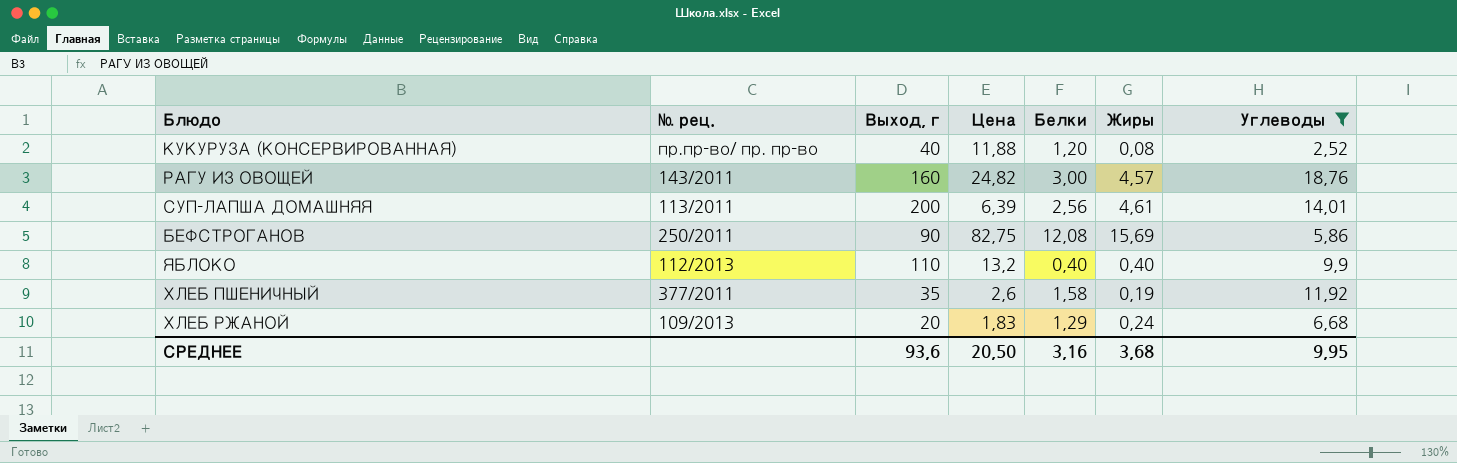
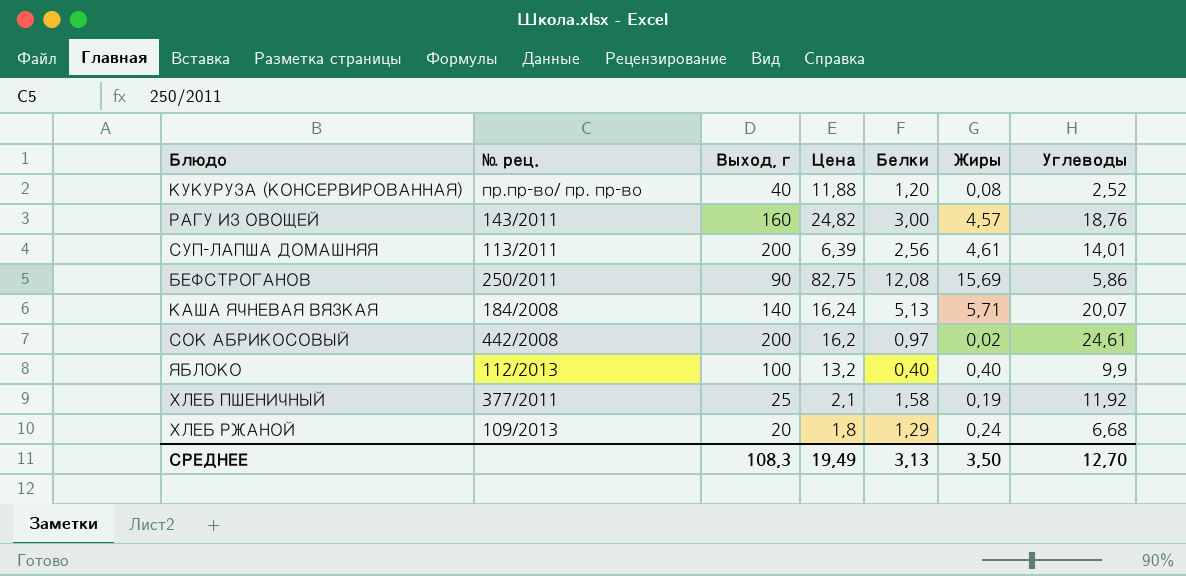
filter: Углеводы <= 18,76 -> none
ЯБЛОКО | Выход, г: 110 -> 100
ХЛЕБ ПШЕНИЧНЫЙ | Выход, г: 35 -> 25
ХЛЕБ ПШЕНИЧНЫЙ | Цена: 2,6 -> 2,1
ХЛЕБ РЖАНОЙ | Цена: 1,83 -> 1,8
СРЕДНЕЕ | Выход, г: 93,6 -> 108,3
СРЕДНЕЕ | Цена: 20,50 -> 19,49
СРЕДНЕЕ | Белки: 3,16 -> 3,13
СРЕДНЕЕ | Жиры: 3,68 -> 3,50
СРЕДНЕЕ | Углеводы: 9,95 -> 12,70

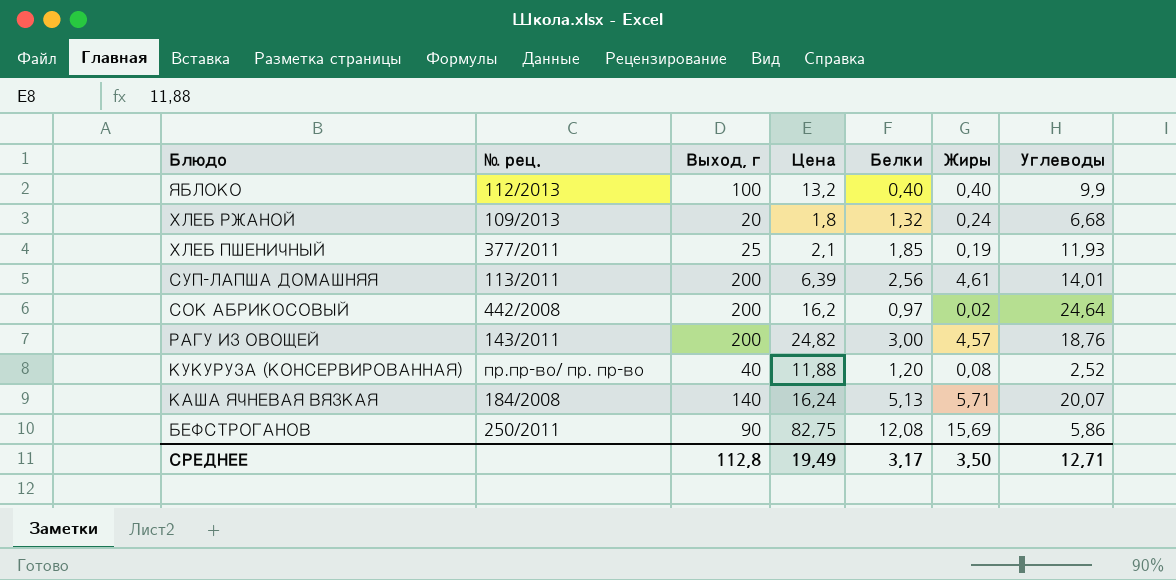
row order: none -> Блюдо descending
ХЛЕБ РЖАНОЙ | Белки: 1,29 -> 1,32
ХЛЕБ ПШЕНИЧНЫЙ | Белки: 1,58 -> 1,85
ХЛЕБ ПШЕНИЧНЫЙ | Углеводы: 11,92 -> 11,93
СОК АБРИКОСОВЫЙ | Углеводы: 24,61 -> 24,64
РАГУ ИЗ ОВОЩЕЙ | Выход, г: 160 -> 200
СРЕДНЕЕ | Выход, г: 108,3 -> 112,8
СРЕДНЕЕ | Белки: 3,13 -> 3,17
СРЕДНЕЕ | Углеводы: 12,70 -> 12,71

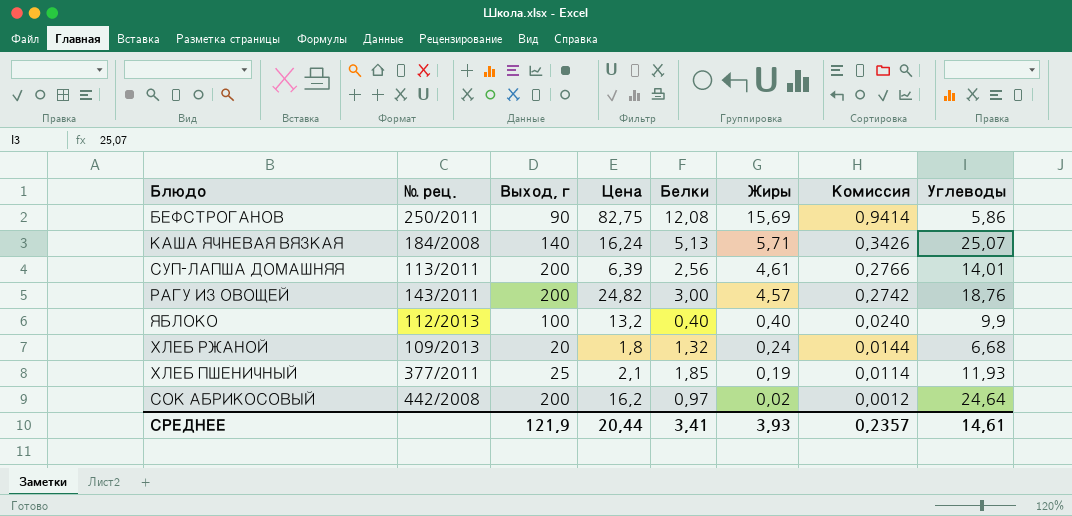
row order: Блюдо descending -> Жиры descending
column Комиссия | formula: none -> [Жиры] * 0,06
row КУКУРУЗА (КОНСЕРВИРОВАННАЯ): пр.пр-во/ пр. пр-во | 40 | 11,88 | 1,20 | 0,08 | 2,52 -> none
КАША ЯЧНЕВАЯ ВЯЗКАЯ | Углеводы: 20,07 -> 25,07
СРЕДНЕЕ | Выход, г: 112,8 -> 121,9
СРЕДНЕЕ | Цена: 19,49 -> 20,44
СРЕДНЕЕ | Белки: 3,17 -> 3,41
СРЕДНЕЕ | Жиры: 3,50 -> 3,93
СРЕДНЕЕ | Углеводы: 12,71 -> 14,61

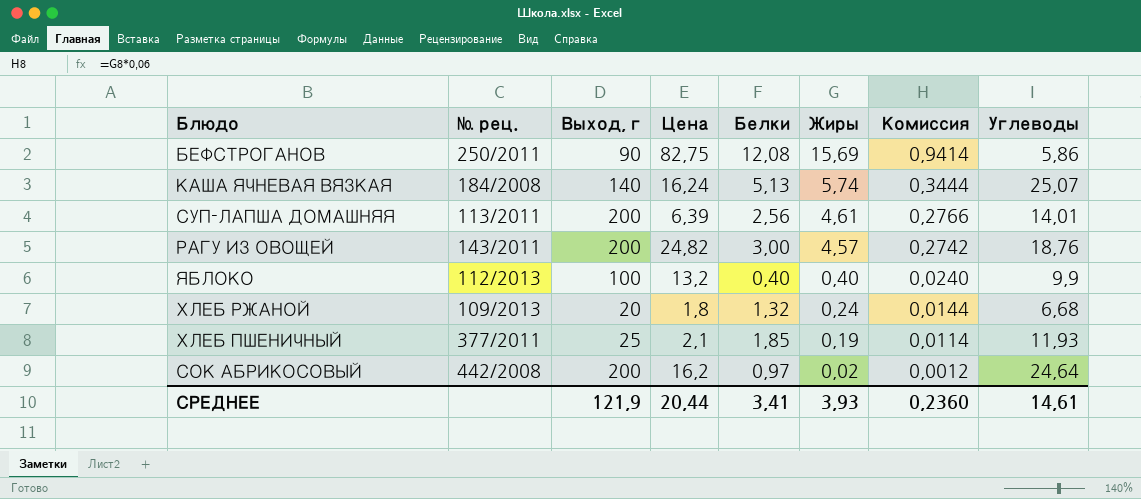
КАША ЯЧНЕВАЯ ВЯЗКАЯ | Жиры: 5,71 -> 5,74
КАША ЯЧНЕВАЯ ВЯЗКАЯ | Комиссия: 0,3426 -> 0,3444
СРЕДНЕЕ | Комиссия: 0,2357 -> 0,2360

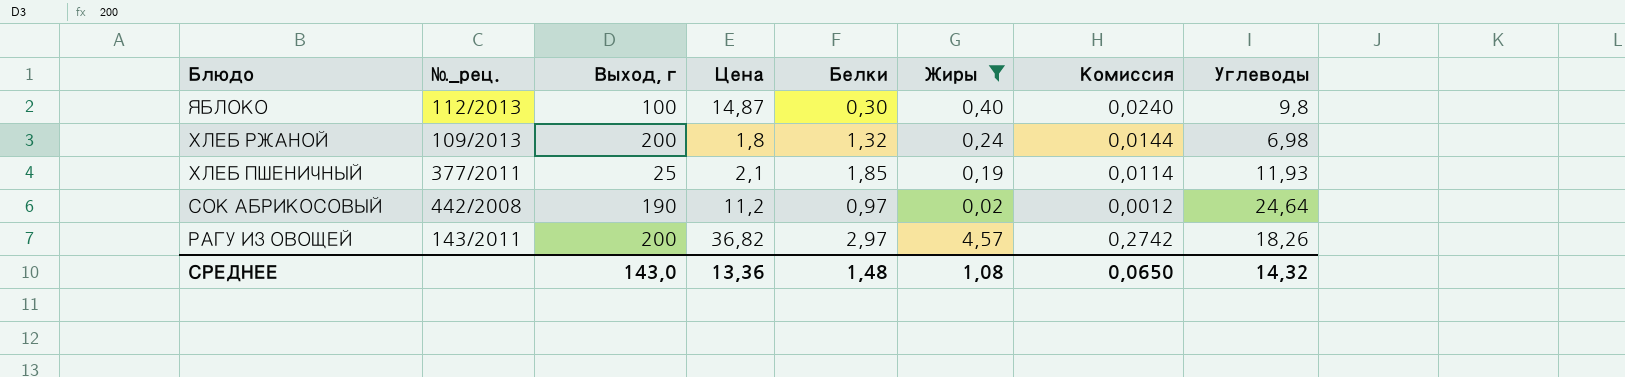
filter: none -> Жиры <= 4,57
row order: Жиры descending -> Блюдо descending
column name: № рец. -> №_рец.
ЯБЛОКО | Цена: 13,2 -> 14,87
ЯБЛОКО | Белки: 0,40 -> 0,30
ЯБЛОКО | Углеводы: 9,9 -> 9,8
ХЛЕБ РЖАНОЙ | Выход, г: 20 -> 200
ХЛЕБ РЖАНОЙ | Углеводы: 6,68 -> 6,98
СОК АБРИКОСОВЫЙ | Выход, г: 200 -> 190
СОК АБРИКОСОВЫЙ | Цена: 16,2 -> 11,2
РАГУ ИЗ ОВОЩЕЙ | Цена: 24,82 -> 36,82
РАГУ ИЗ ОВОЩЕЙ | Белки: 3,00 -> 2,97
РАГУ ИЗ ОВОЩЕЙ | Углеводы: 18,76 -> 18,26
СРЕДНЕЕ | Выход, г: 121,9 -> 143,0
СРЕДНЕЕ | Цена: 20,44 -> 13,36
СРЕДНЕЕ | Белки: 3,41 -> 1,48
СРЕДНЕЕ | Жиры: 3,93 -> 1,08
СРЕДНЕЕ | Комиссия: 0,2360 -> 0,0650
СРЕДНЕЕ | Углеводы: 14,61 -> 14,32

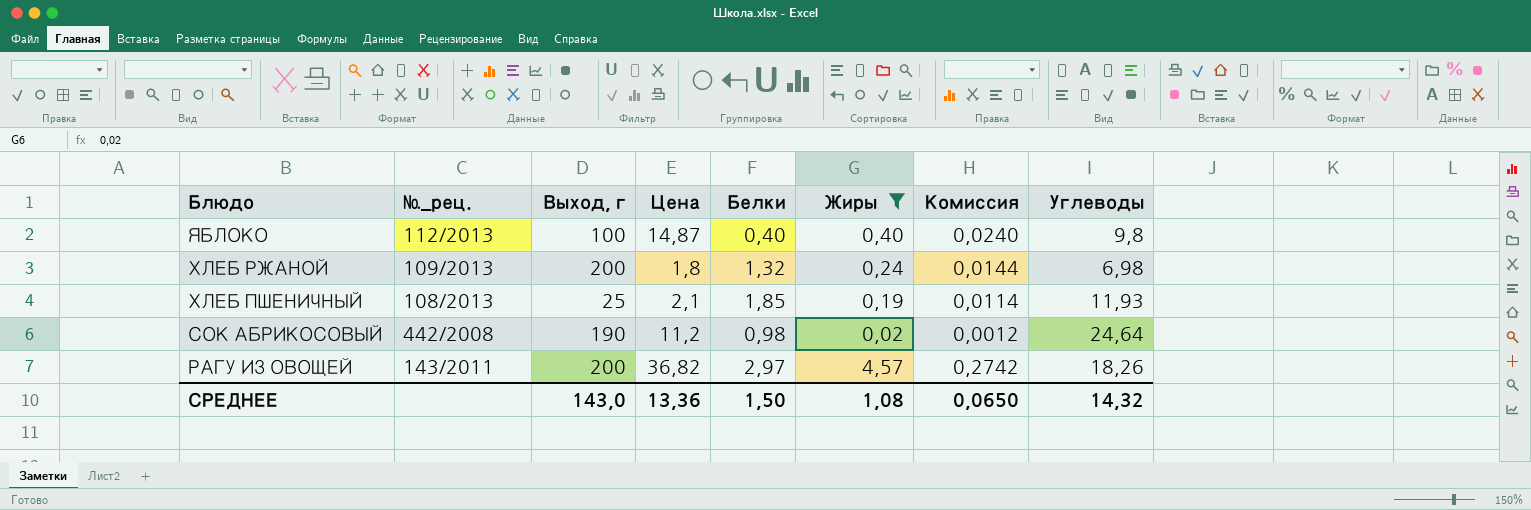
ЯБЛОКО | Белки: 0,30 -> 0,40
ХЛЕБ ПШЕНИЧНЫЙ | №_рец.: 377/2011 -> 108/2013
СОК АБРИКОСОВЫЙ | Белки: 0,97 -> 0,98
СРЕДНЕЕ | Белки: 1,48 -> 1,50

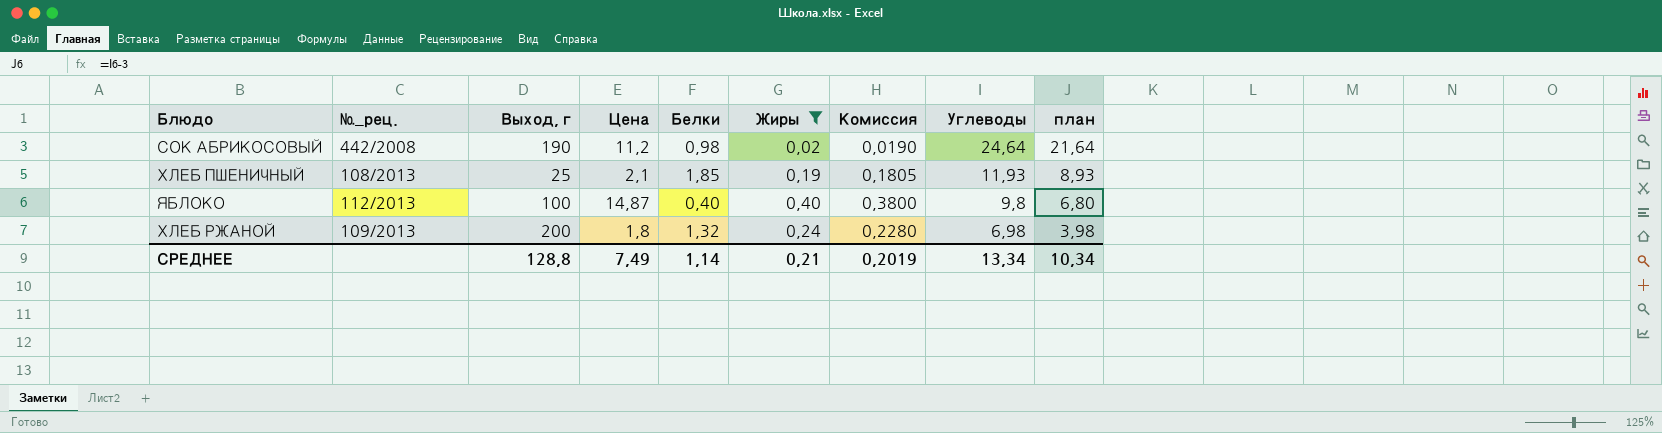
row order: Блюдо descending -> Углеводы descending
column Комиссия | formula: [Жиры] * 0,06 -> [Жиры] * 0,95
column план | formula: none -> [Углеводы] - 3
row РАГУ ИЗ ОВОЩЕЙ: 143/2011 | 200 | 36,82 | 2,97 | 4,57 | 0,2742 | 18,26 -> none
СРЕДНЕЕ | Выход, г: 143,0 -> 128,8
СРЕДНЕЕ | Цена: 13,36 -> 7,49
СРЕДНЕЕ | Белки: 1,50 -> 1,14
СРЕДНЕЕ | Жиры: 1,08 -> 0,21
СРЕДНЕЕ | Комиссия: 0,0650 -> 0,2019
СРЕДНЕЕ | Углеводы: 14,32 -> 13,34

